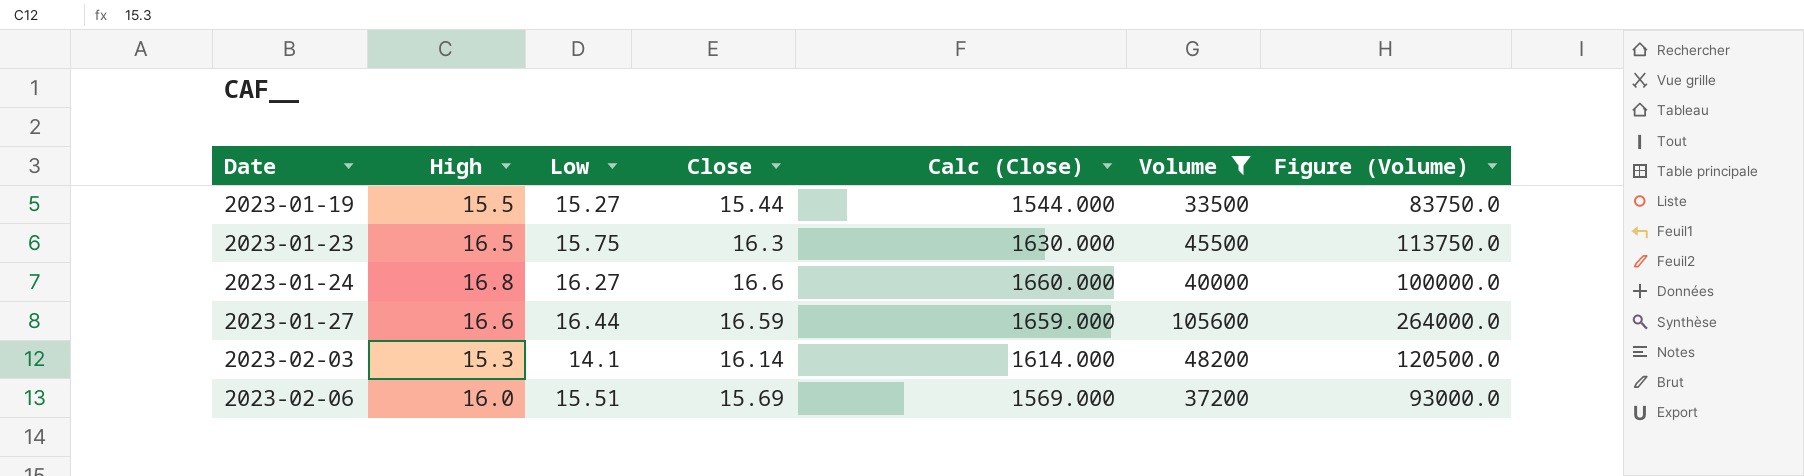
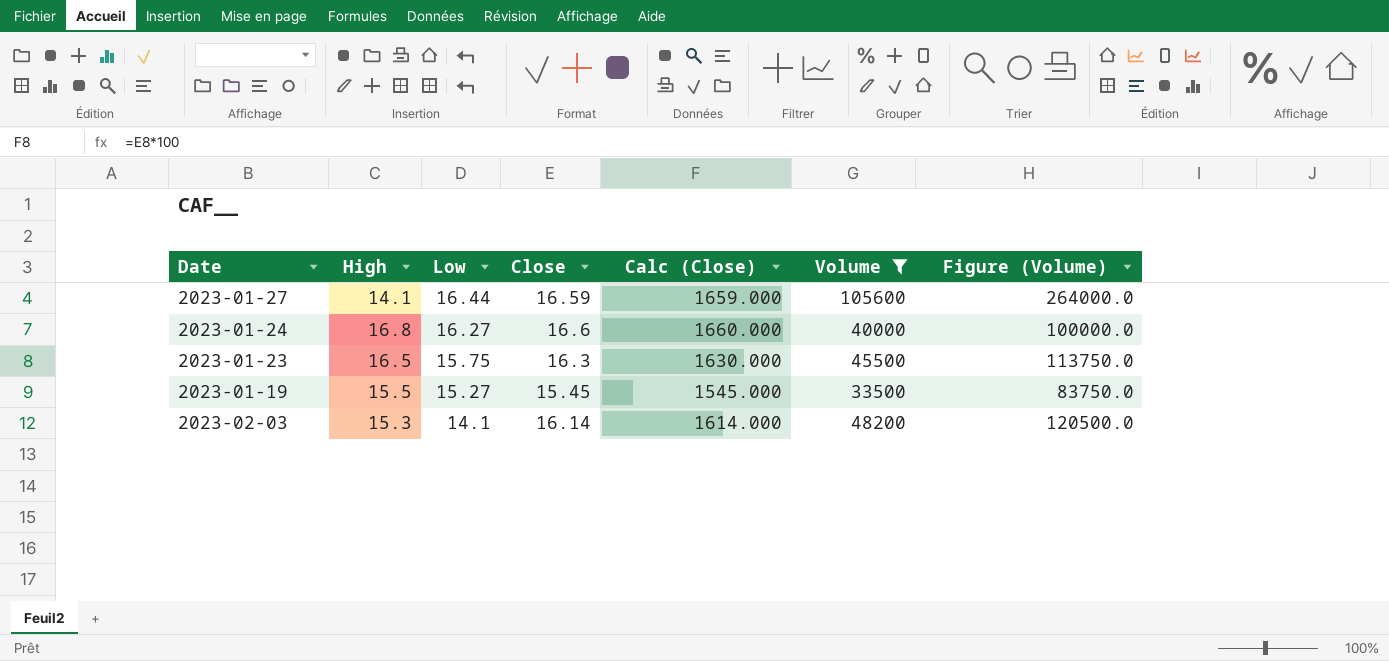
row order: Date ascending -> Low descending
row 2023-02-06: 16.0 | 15.51 | 15.69 | 1569.000 | 37200 | 93000.0 -> none
2023-01-27 | High: 16.6 -> 14.1
2023-01-19 | Close: 15.44 -> 15.45
2023-01-19 | Calc (Close): 1544.000 -> 1545.000

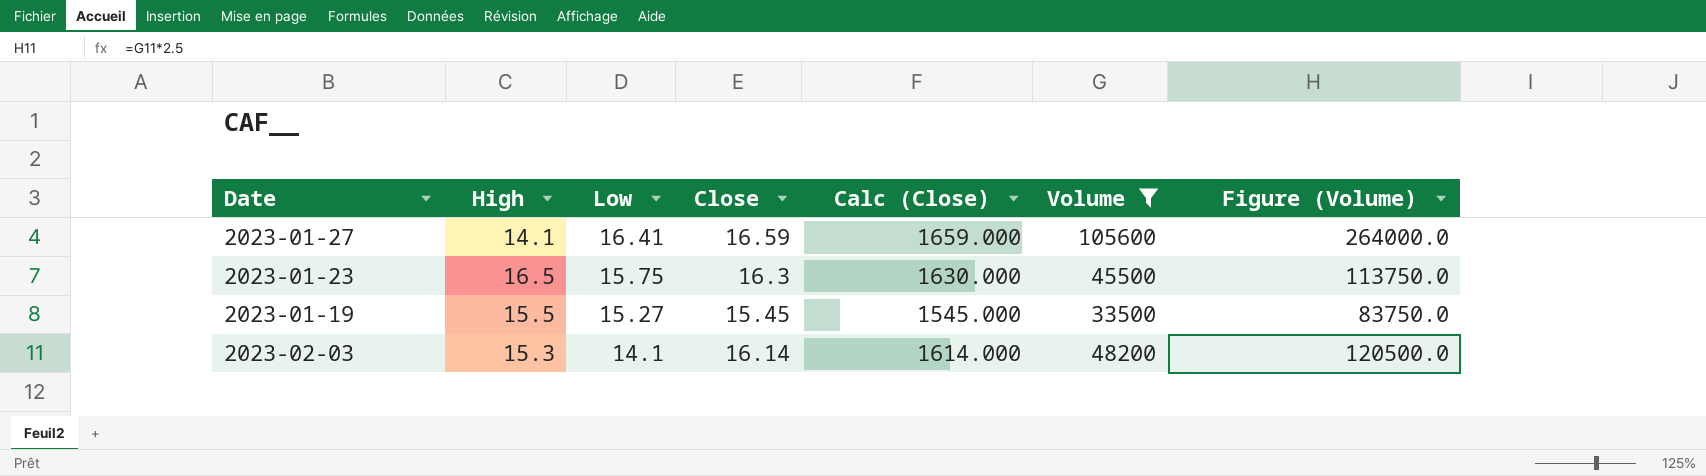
row 2023-01-24: 16.8 | 16.27 | 16.6 | 1660.000 | 40000 | 100000.0 -> none
2023-01-27 | Low: 16.44 -> 16.41

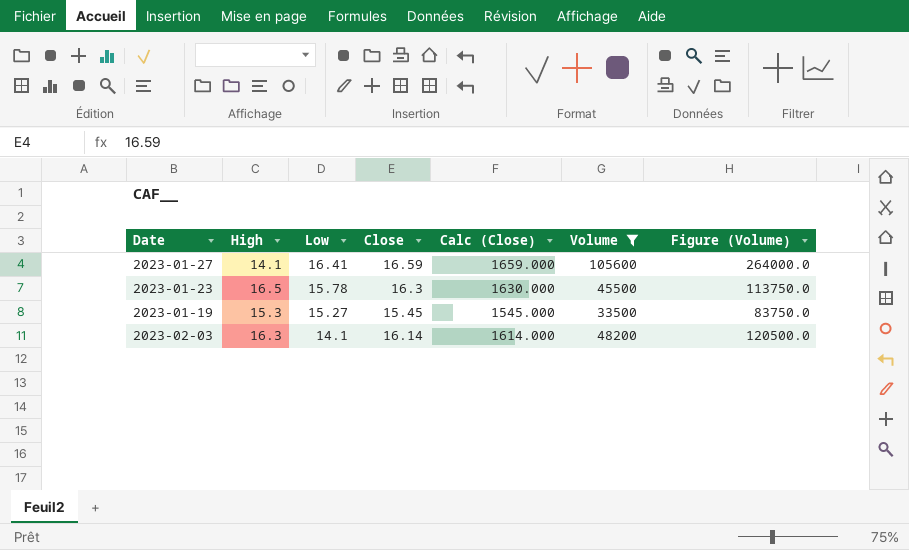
2023-01-23 | Low: 15.75 -> 15.78
2023-01-19 | High: 15.5 -> 15.3
2023-02-03 | High: 15.3 -> 16.3

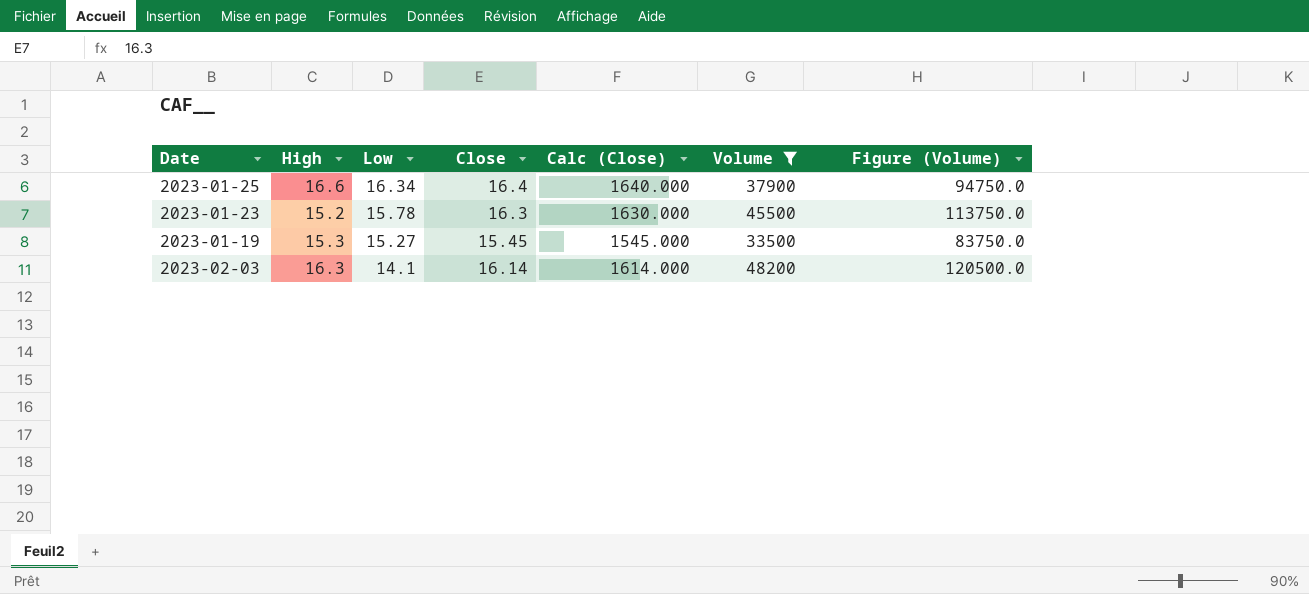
row 2023-01-27: 14.1 | 16.41 | 16.59 | 1659.000 | 105600 | 264000.0 -> none
row 2023-01-25: none -> 16.6 | 16.34 | 16.4 | 1640.000 | 37900 | 94750.0
2023-01-23 | High: 16.5 -> 15.2

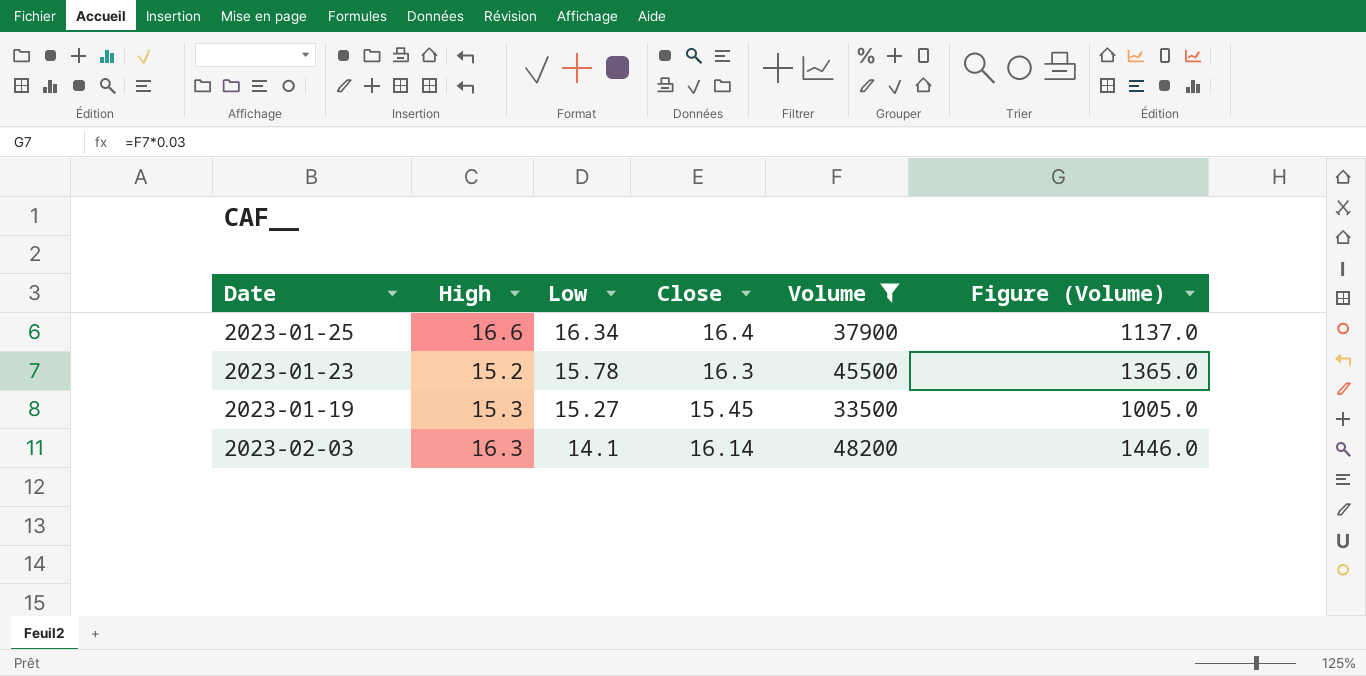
column Calc (Close) | formula: [Close] * 100 -> none
column Figure (Volume) | formula: [Volume] * 2.5 -> [Volume] * 0.03

